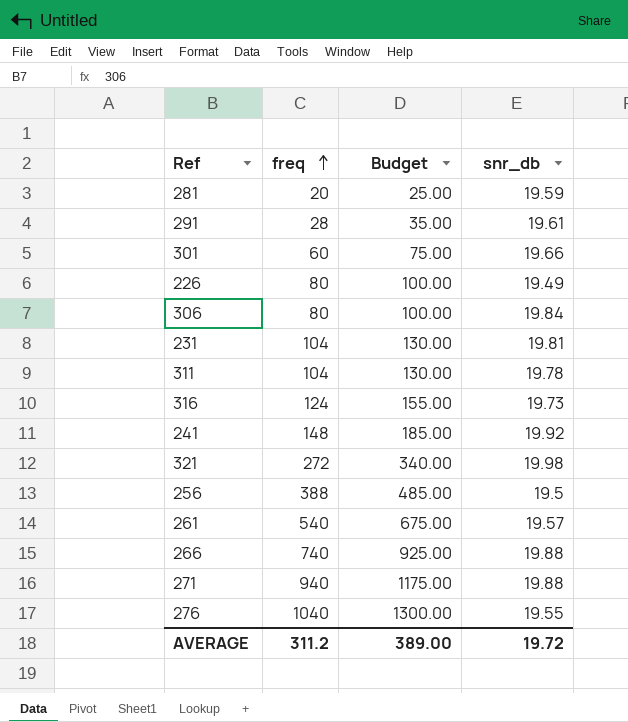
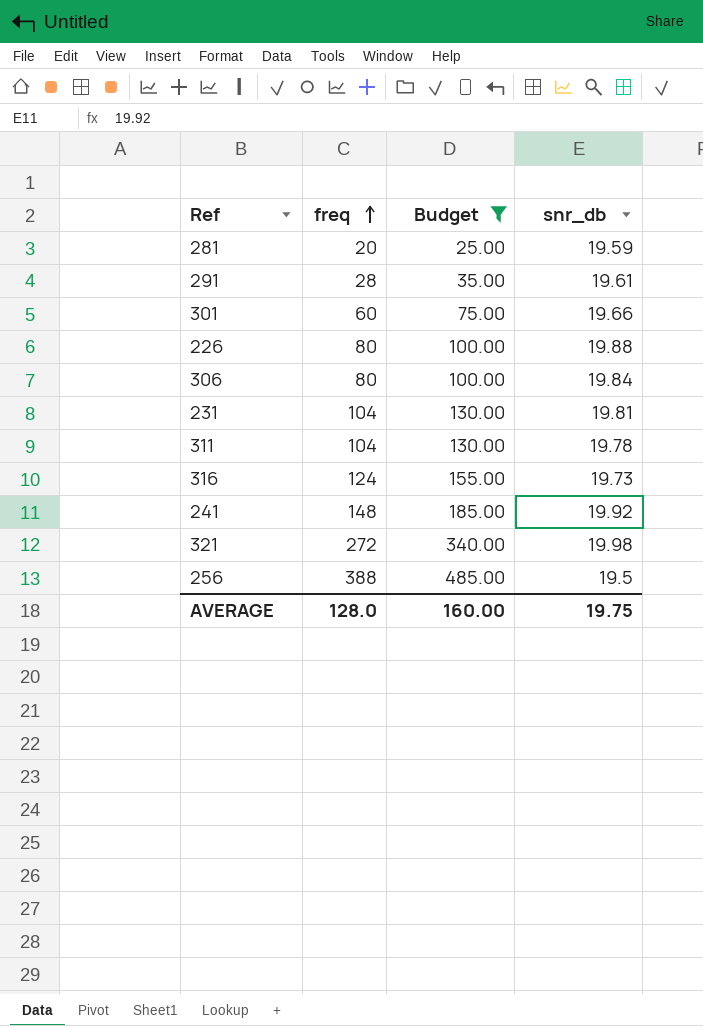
filter: none -> Budget <= 485.00
226 | snr_db: 19.49 -> 19.88
AVERAGE | freq: 311.2 -> 128.0
AVERAGE | Budget: 389.00 -> 160.00
AVERAGE | snr_db: 19.72 -> 19.75

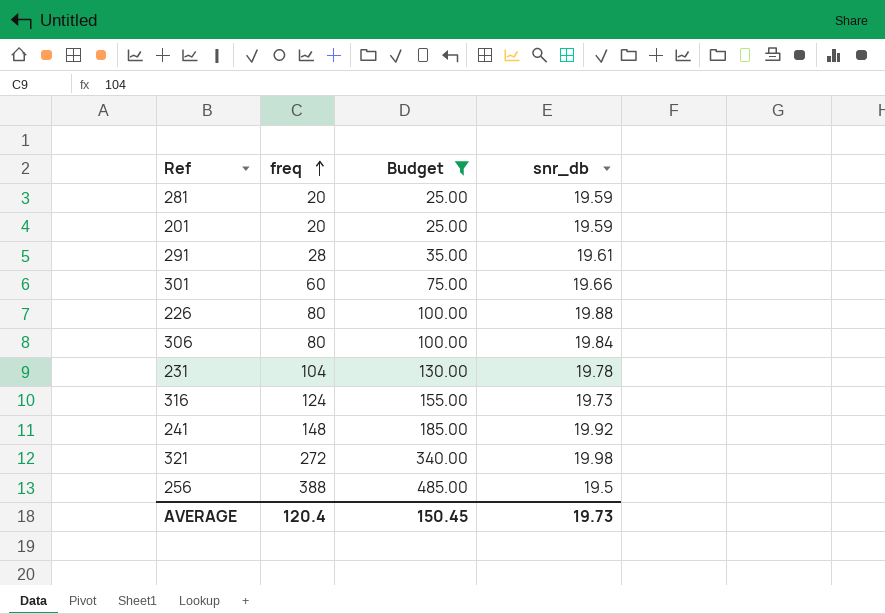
row 311: 104 | 130.00 | 19.78 -> none
row 201: none -> 20 | 25.00 | 19.59
231 | snr_db: 19.81 -> 19.78
AVERAGE | freq: 128.0 -> 120.4
AVERAGE | Budget: 160.00 -> 150.45
AVERAGE | snr_db: 19.75 -> 19.73

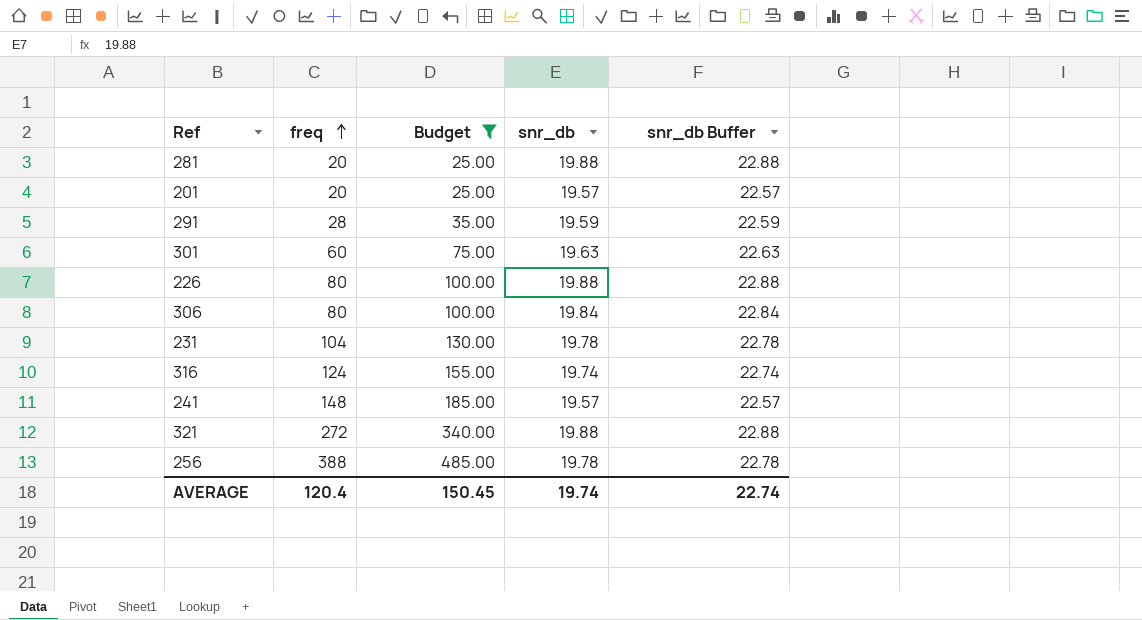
column snr_db Buffer | formula: none -> [snr_db] + 3
281 | snr_db: 19.59 -> 19.88
201 | snr_db: 19.59 -> 19.57
291 | snr_db: 19.61 -> 19.59
301 | snr_db: 19.66 -> 19.63
316 | snr_db: 19.73 -> 19.74
241 | snr_db: 19.92 -> 19.57
321 | snr_db: 19.98 -> 19.88
256 | snr_db: 19.5 -> 19.78
AVERAGE | snr_db: 19.73 -> 19.74

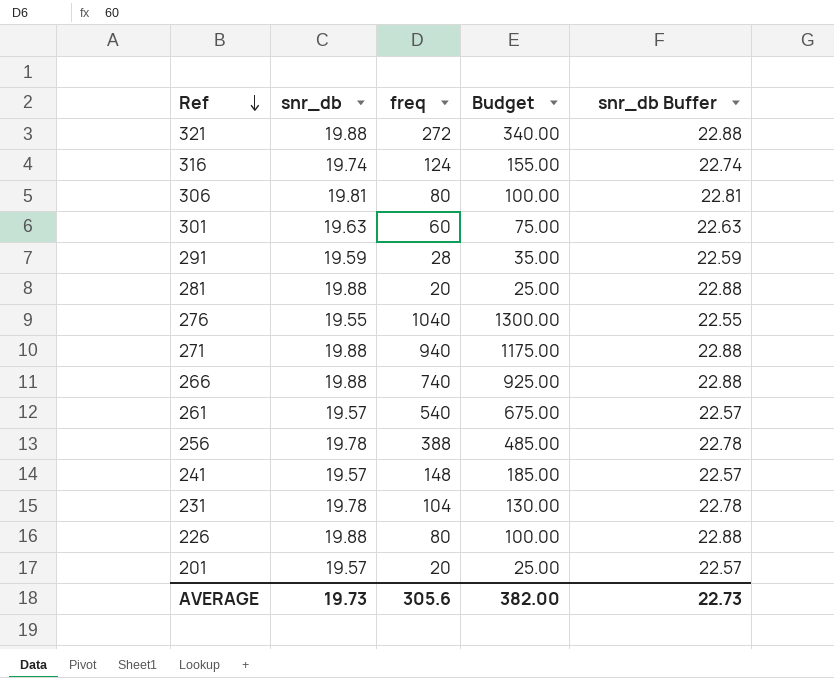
filter: Budget <= 485.00 -> none
row order: freq ascending -> Ref descending
column snr_db | position: 4 -> 2
306 | snr_db: 19.84 -> 19.81
306 | snr_db Buffer: 22.84 -> 22.81
AVERAGE | snr_db: 19.74 -> 19.73
AVERAGE | freq: 120.4 -> 305.6
AVERAGE | Budget: 150.45 -> 382.00
AVERAGE | snr_db Buffer: 22.74 -> 22.73

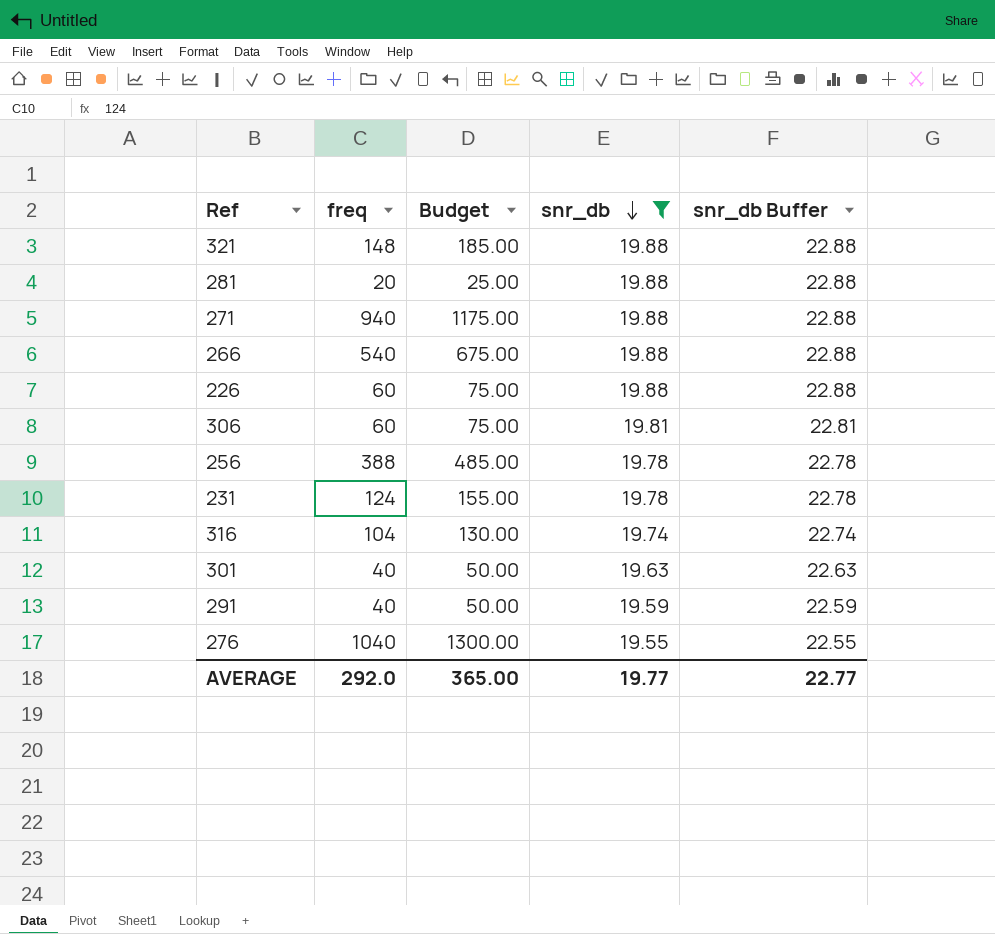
filter: none -> snr_db != 19.57
row order: Ref descending -> snr_db descending
column snr_db | position: 2 -> 4
321 | freq: 272 -> 148
321 | Budget: 340.00 -> 185.00
266 | freq: 740 -> 540
266 | Budget: 925.00 -> 675.00
226 | freq: 80 -> 60
226 | Budget: 100.00 -> 75.00
306 | freq: 80 -> 60
306 | Budget: 100.00 -> 75.00
231 | freq: 104 -> 124
231 | Budget: 130.00 -> 155.00
316 | freq: 124 -> 104
316 | Budget: 155.00 -> 130.00
301 | freq: 60 -> 40
301 | Budget: 75.00 -> 50.00
291 | freq: 28 -> 40
291 | Budget: 35.00 -> 50.00
AVERAGE | freq: 305.6 -> 292.0
AVERAGE | Budget: 382.00 -> 365.00
AVERAGE | snr_db: 19.73 -> 19.77
AVERAGE | snr_db Buffer: 22.73 -> 22.77

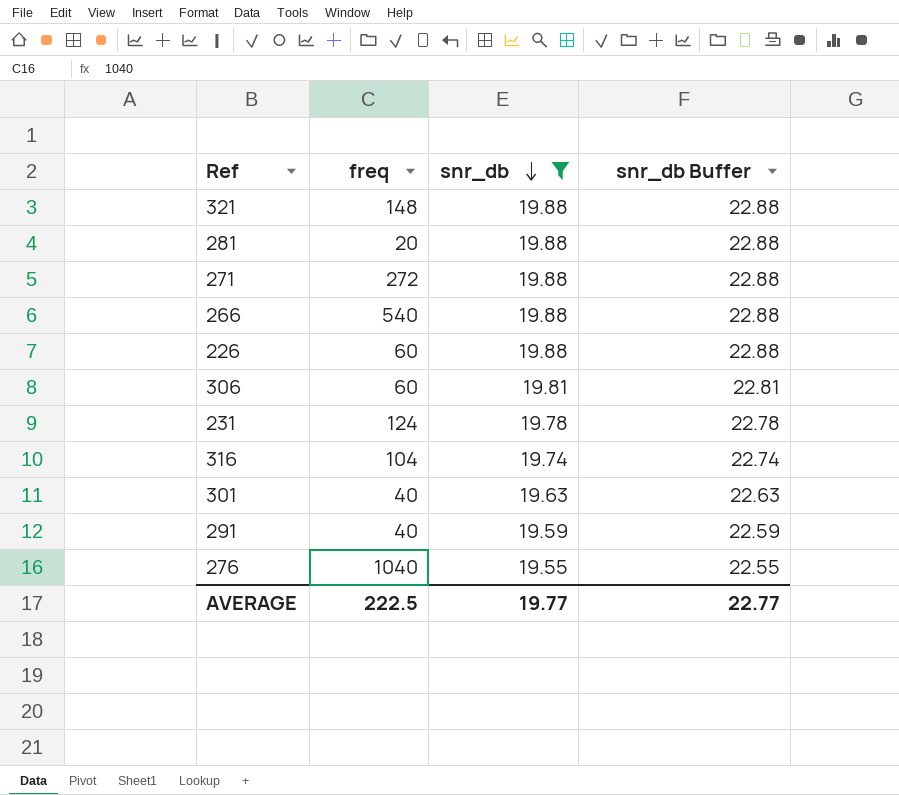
column Budget | formula: [freq] * 1.25 -> none
row 256: 388 | 485.00 | 19.78 | 22.78 -> none
271 | freq: 940 -> 272
AVERAGE | freq: 292.0 -> 222.5

